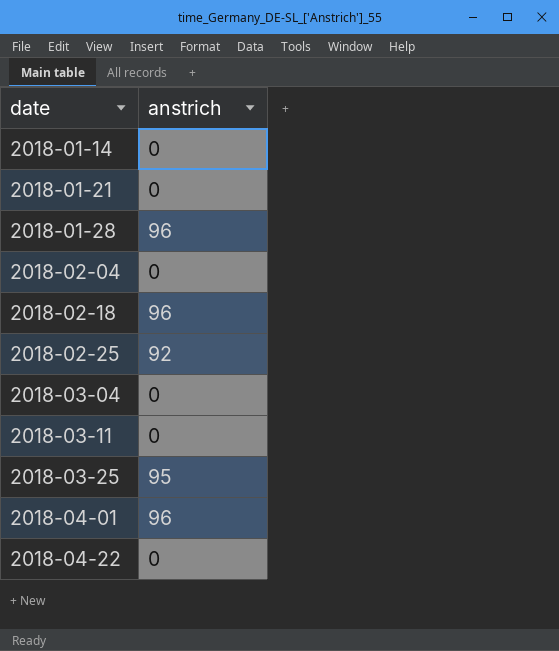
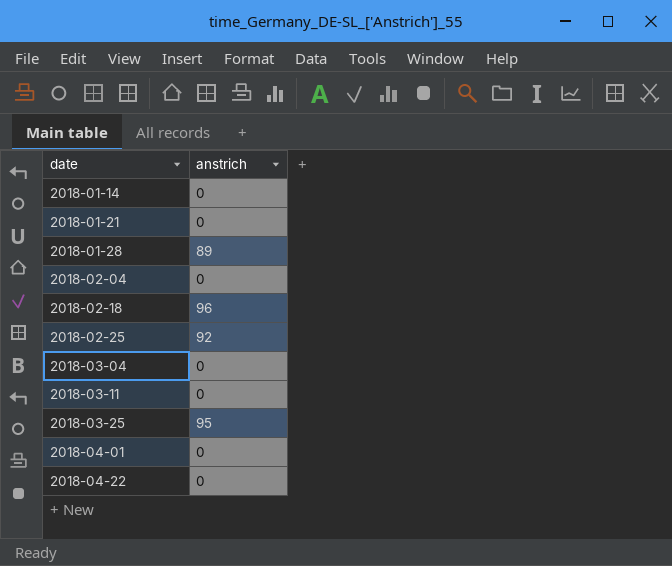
2018-01-28 | anstrich: 96 -> 89
2018-04-01 | anstrich: 96 -> 0

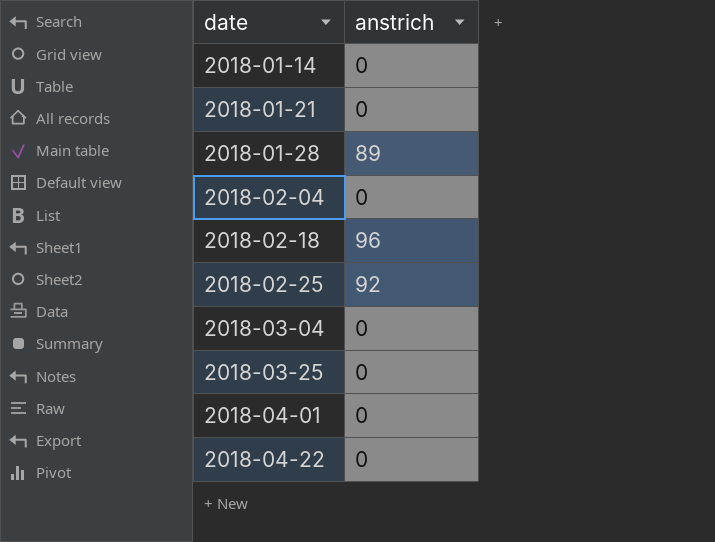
row 2018-03-11: 0 -> none
2018-03-25 | anstrich: 95 -> 0

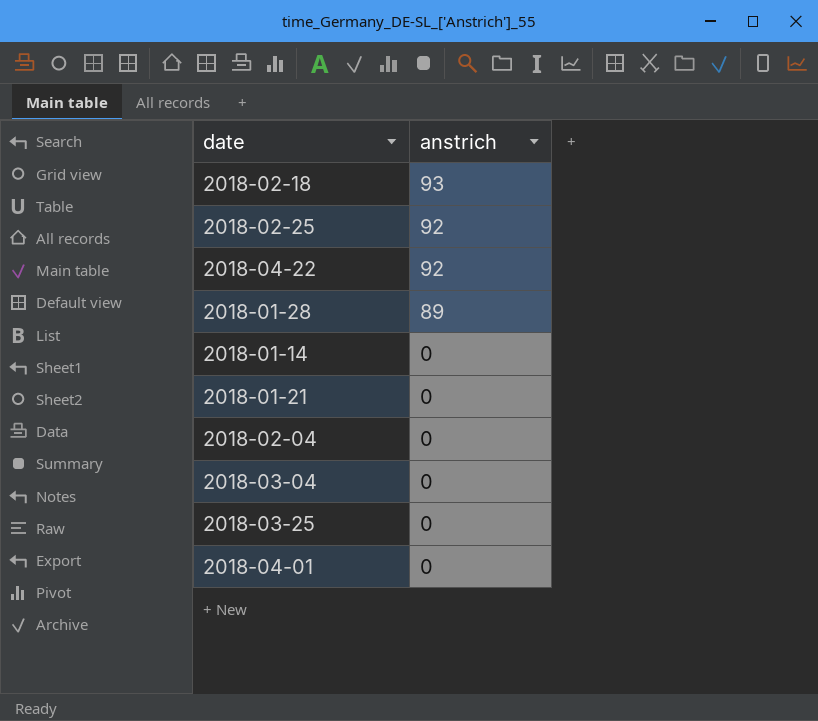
row order: date ascending -> anstrich descending
2018-02-18 | anstrich: 96 -> 93
2018-04-22 | anstrich: 0 -> 92

